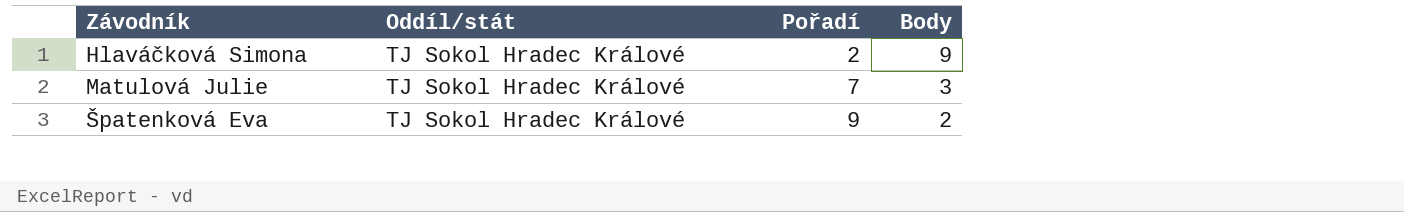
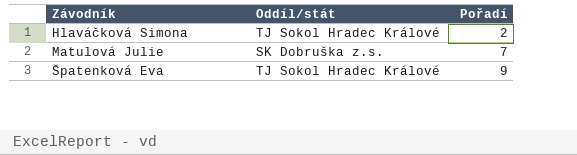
column Body | position: 4 -> none
Matulová Julie | Oddíl/stát: TJ Sokol Hradec Králové -> SK Dobruška z.s.

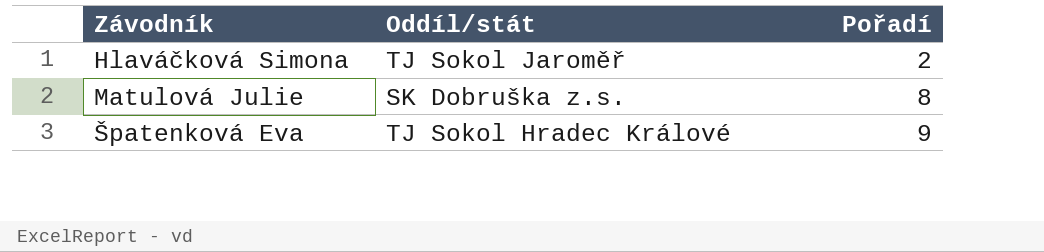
Hlaváčková Simona | Oddíl/stát: TJ Sokol Hradec Králové -> TJ Sokol Jaroměř
Matulová Julie | Pořadí: 7 -> 8

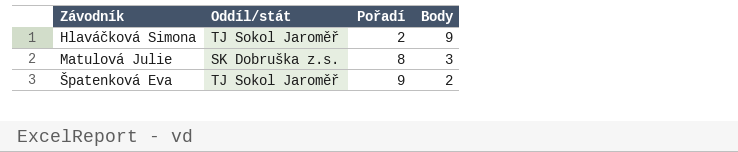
column Body | position: none -> 4
Špatenková Eva | Oddíl/stát: TJ Sokol Hradec Králové -> TJ Sokol Jaroměř

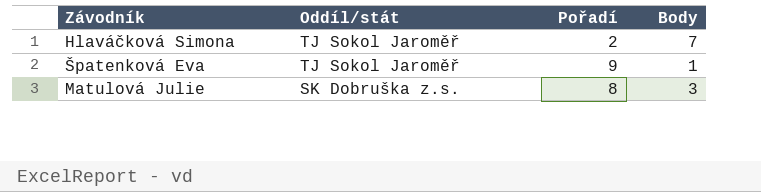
row order: Závodník ascending -> Oddíl/stát descending
Hlaváčková Simona | Body: 9 -> 7
Špatenková Eva | Body: 2 -> 1

